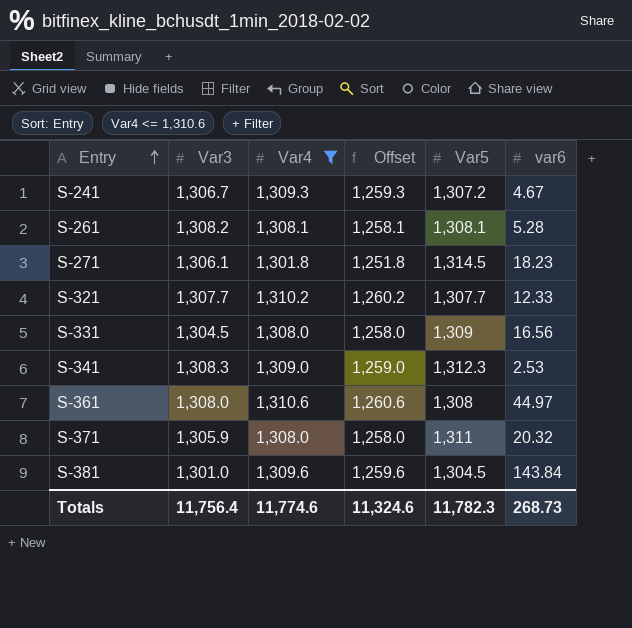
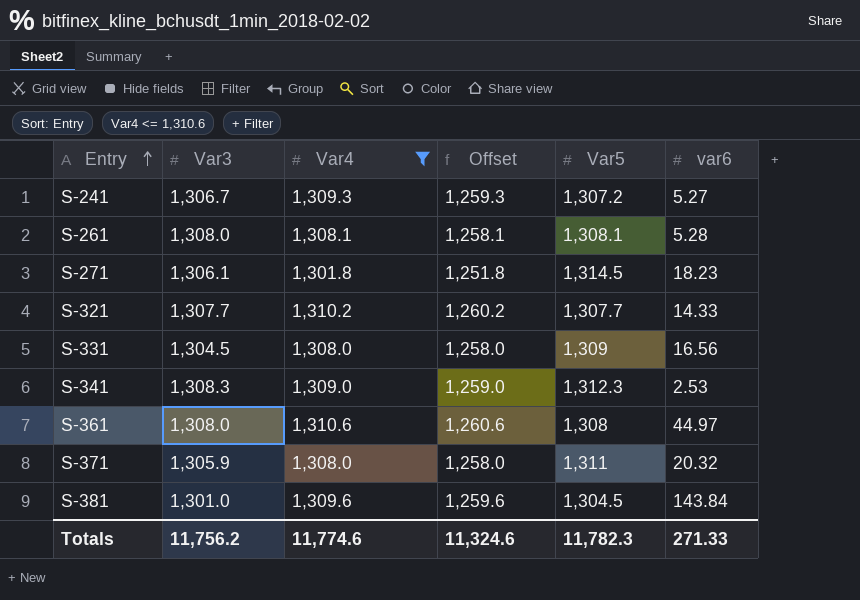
S-241 | var6: 4.67 -> 5.27
S-261 | Var3: 1,308.2 -> 1,308.0
S-321 | var6: 12.33 -> 14.33
Totals | Var3: 11,756.4 -> 11,756.2
Totals | var6: 268.73 -> 271.33

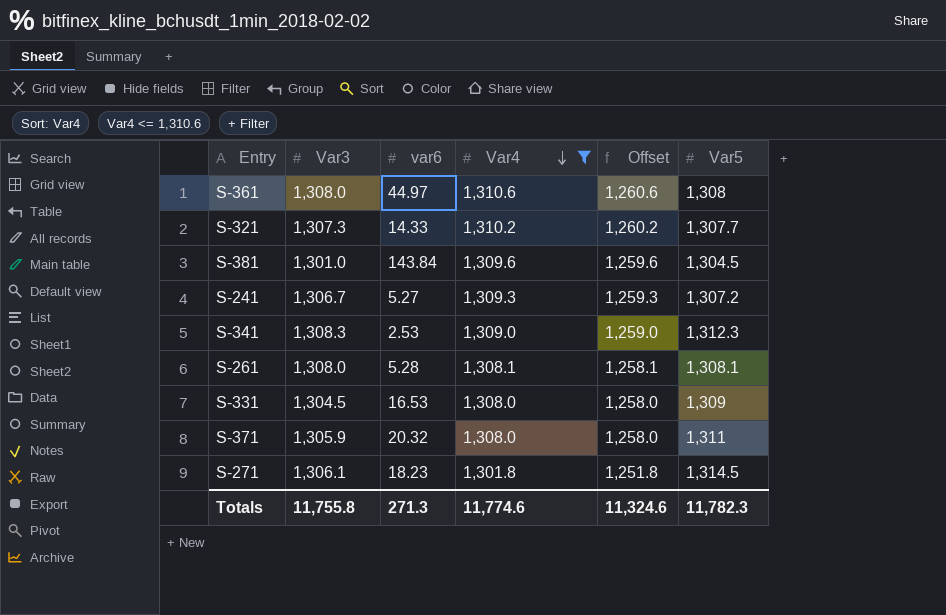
row order: Entry ascending -> Var4 descending
column var6 | position: 6 -> 3
S-321 | Var3: 1,307.7 -> 1,307.3
S-331 | var6: 16.56 -> 16.53
Totals | Var3: 11,756.2 -> 11,755.8
Totals | var6: 271.33 -> 271.3

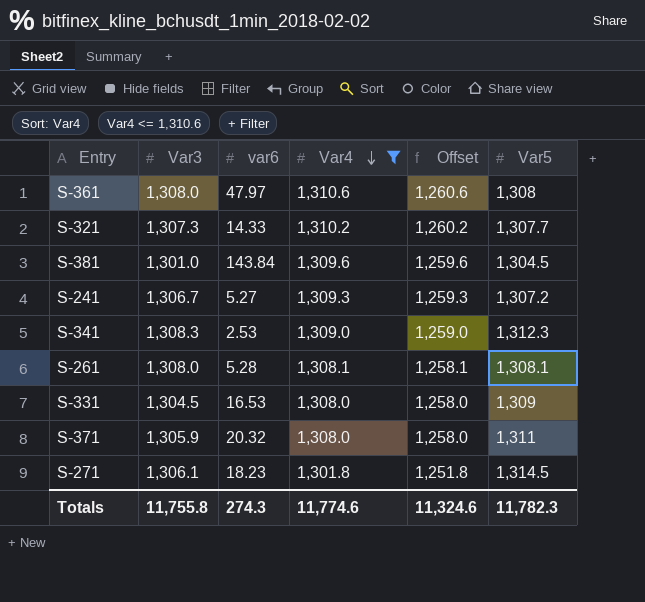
S-361 | var6: 44.97 -> 47.97
Totals | var6: 271.3 -> 274.3

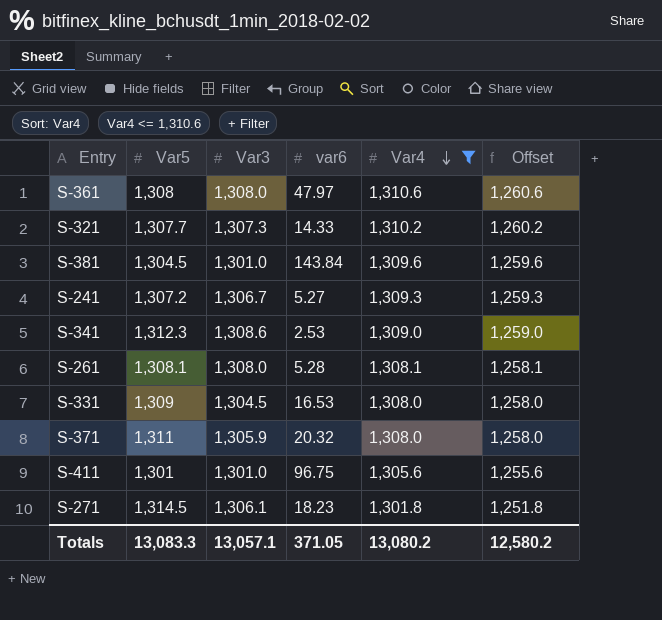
column Var5 | position: 6 -> 2
S-341 | Var3: 1,308.3 -> 1,308.6
row S-411: none -> 1,301 | 1,301.0 | 96.75 | 1,305.6 | 1,255.6
Totals | Var5: 11,782.3 -> 13,083.3
Totals | Var3: 11,755.8 -> 13,057.1
Totals | var6: 274.3 -> 371.05
Totals | Var4: 11,774.6 -> 13,080.2
Totals | Offset: 11,324.6 -> 12,580.2

